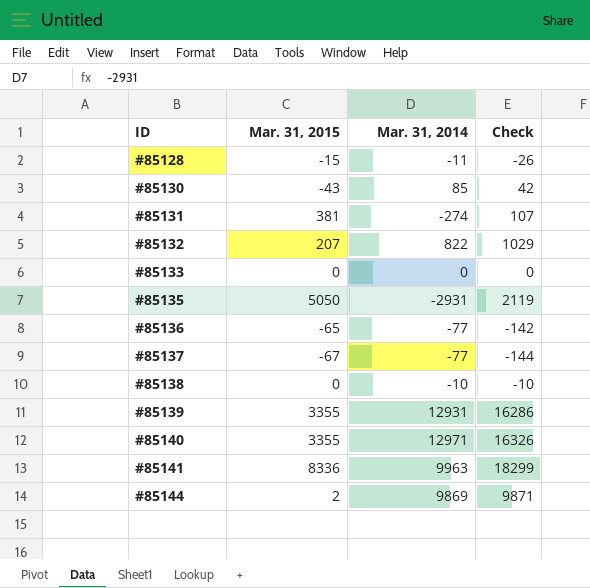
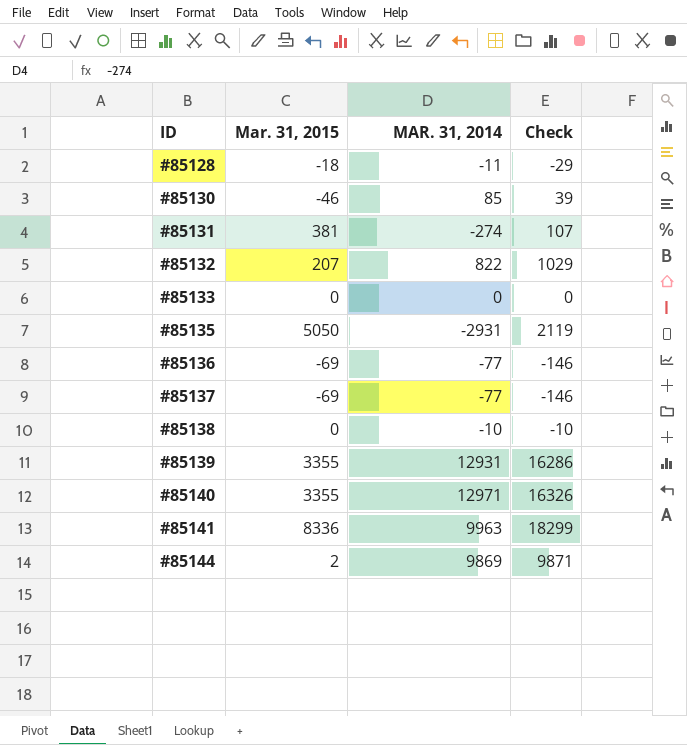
column name: Mar. 31, 2014 -> MAR. 31, 2014
#85128 | Mar. 31, 2015: -15 -> -18
#85128 | Check: -26 -> -29
#85130 | Mar. 31, 2015: -43 -> -46
#85130 | Check: 42 -> 39
#85136 | Mar. 31, 2015: -65 -> -69
#85136 | Check: -142 -> -146
#85137 | Mar. 31, 2015: -67 -> -69
#85137 | Check: -144 -> -146

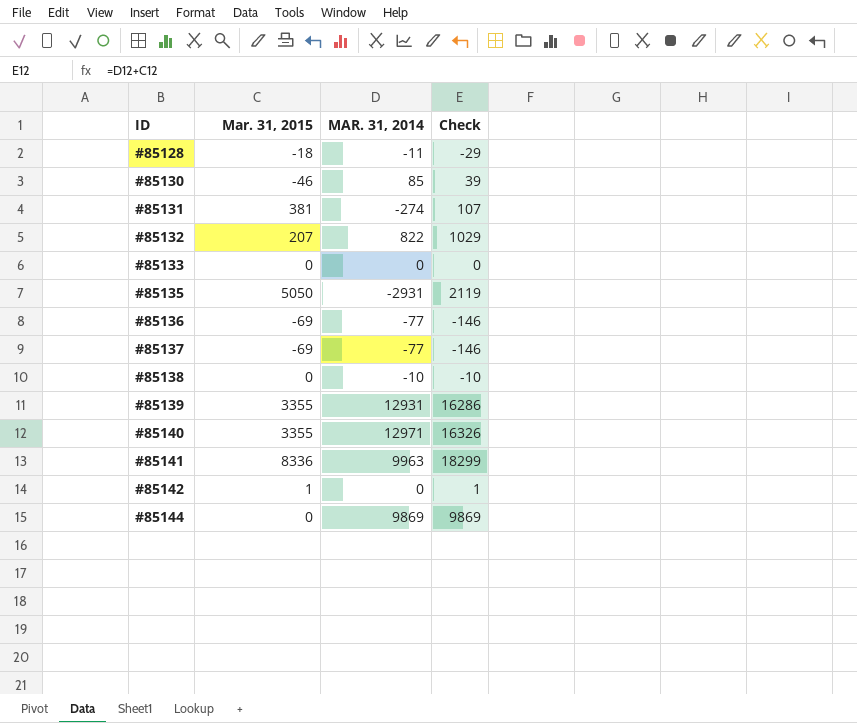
row #85142: none -> 1 | 0 | 1
#85144 | Mar. 31, 2015: 2 -> 0
#85144 | Check: 9871 -> 9869

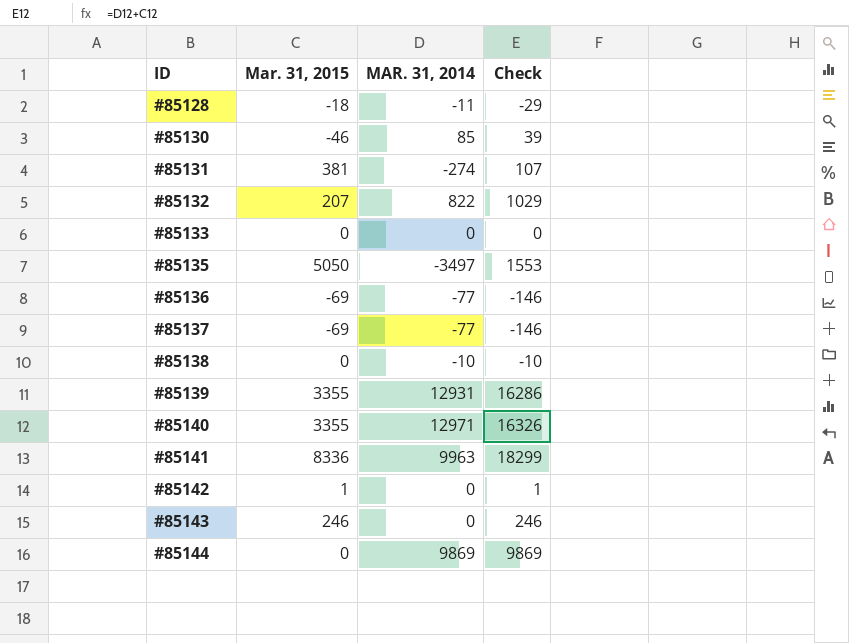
#85135 | MAR. 31, 2014: -2931 -> -3497
#85135 | Check: 2119 -> 1553
row #85143: none -> 246 | 0 | 246

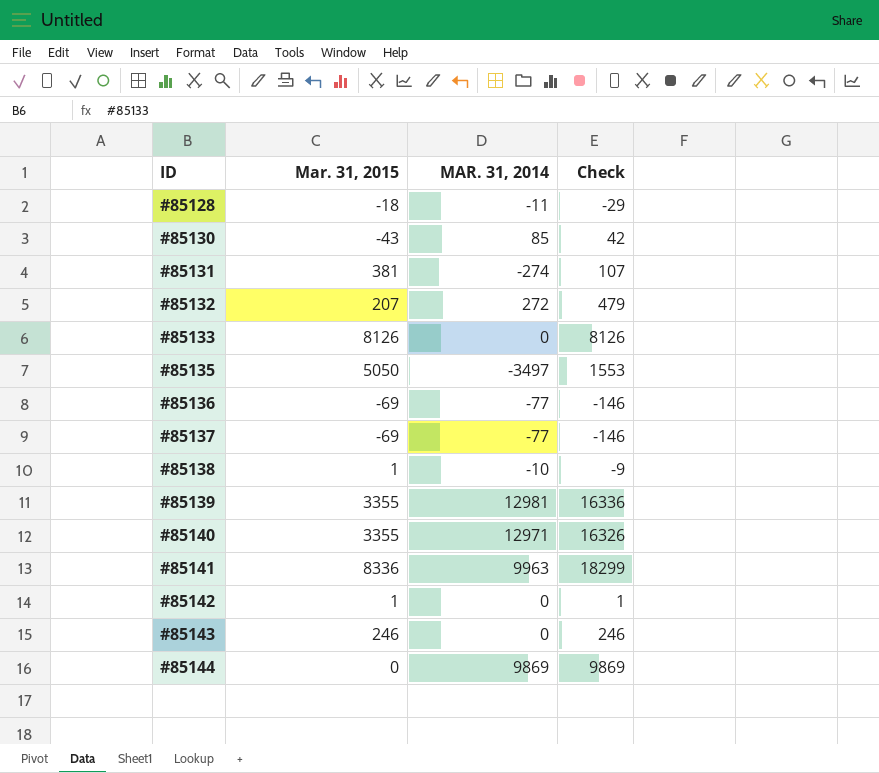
#85130 | Mar. 31, 2015: -46 -> -43
#85130 | Check: 39 -> 42
#85132 | MAR. 31, 2014: 822 -> 272
#85132 | Check: 1029 -> 479
#85133 | Mar. 31, 2015: 0 -> 8126
#85133 | Check: 0 -> 8126
#85138 | Mar. 31, 2015: 0 -> 1
#85138 | Check: -10 -> -9
#85139 | MAR. 31, 2014: 12931 -> 12981
#85139 | Check: 16286 -> 16336

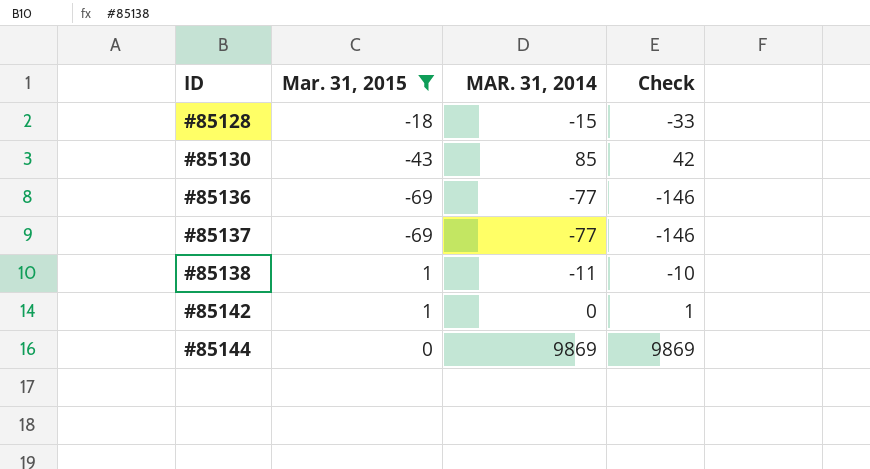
filter: none -> Mar. 31, 2015 <= 1
#85128 | MAR. 31, 2014: -11 -> -15
#85128 | Check: -29 -> -33
#85138 | MAR. 31, 2014: -10 -> -11
#85138 | Check: -9 -> -10

